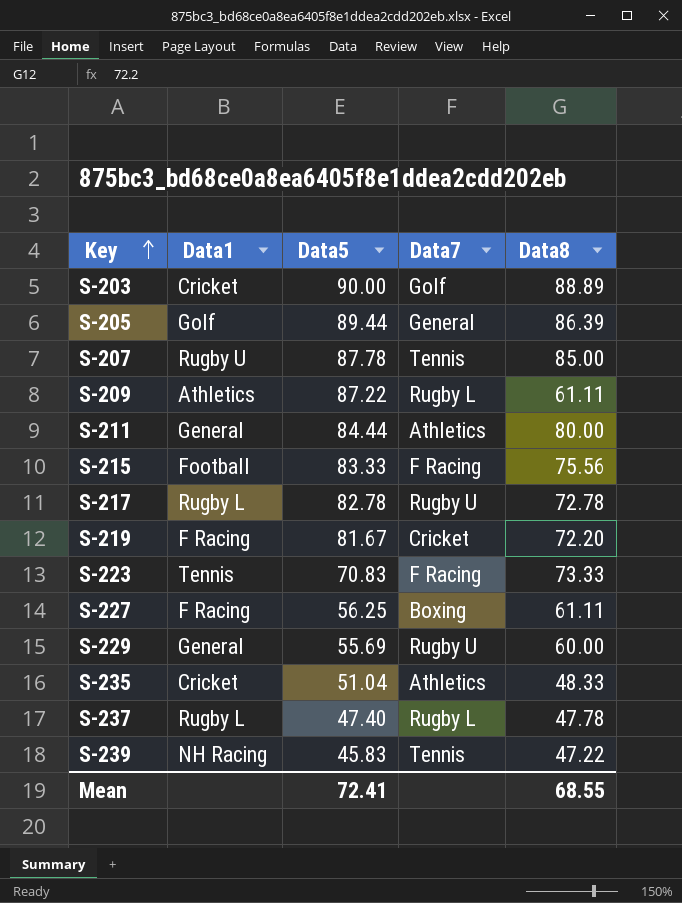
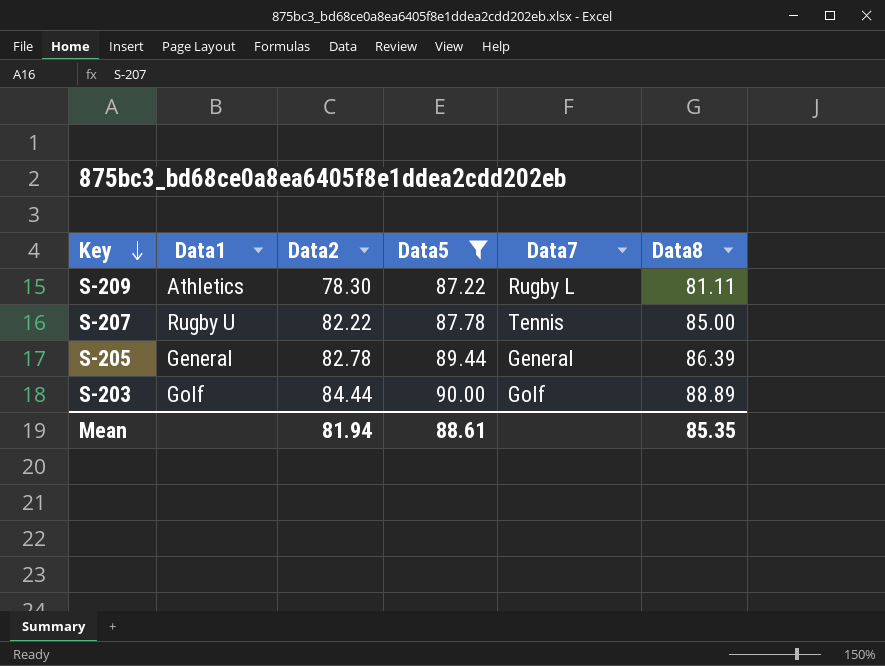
filter: none -> Data5 >= 87.22
row order: Key ascending -> Key descending
column Data2 | position: none -> 3
S-209 | Data8: 61.11 -> 81.11
S-205 | Data1: Golf -> General
S-203 | Data1: Cricket -> Golf
Mean | Data5: 72.41 -> 88.61
Mean | Data8: 68.55 -> 85.35

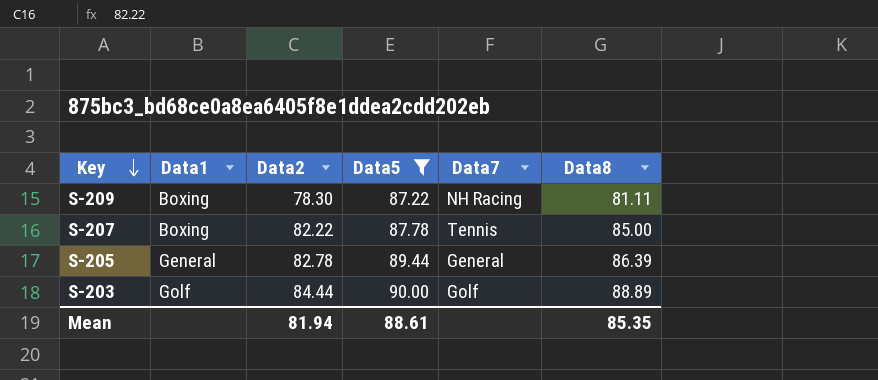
S-209 | Data1: Athletics -> Boxing
S-209 | Data7: Rugby L -> NH Racing
S-207 | Data1: Rugby U -> Boxing

